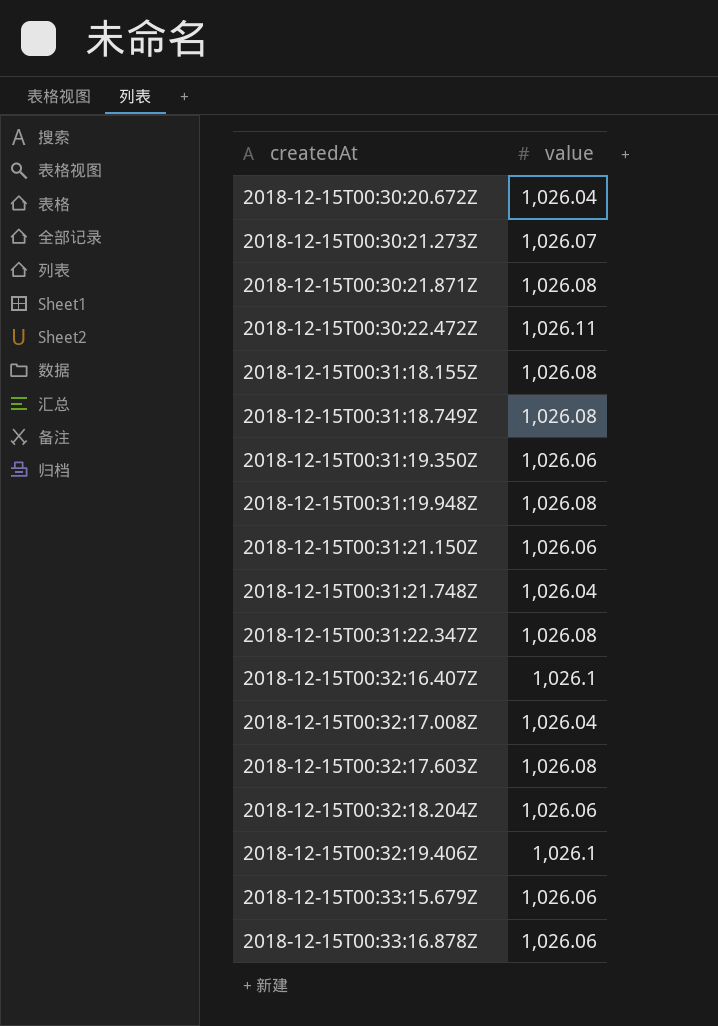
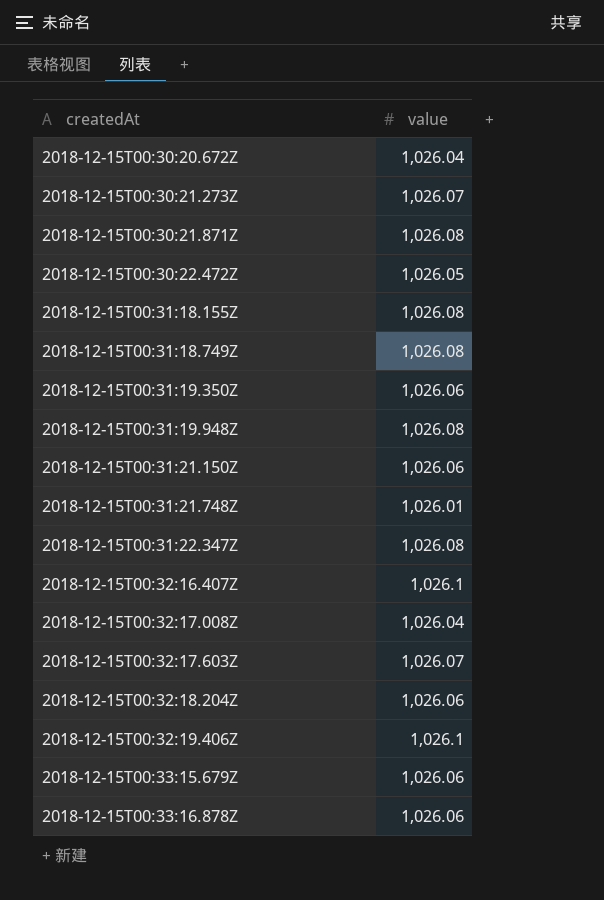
2018-12-15T00:30:22.472Z | value: 1,026.11 -> 1,026.05
2018-12-15T00:31:21.748Z | value: 1,026.04 -> 1,026.01
2018-12-15T00:32:17.603Z | value: 1,026.08 -> 1,026.07

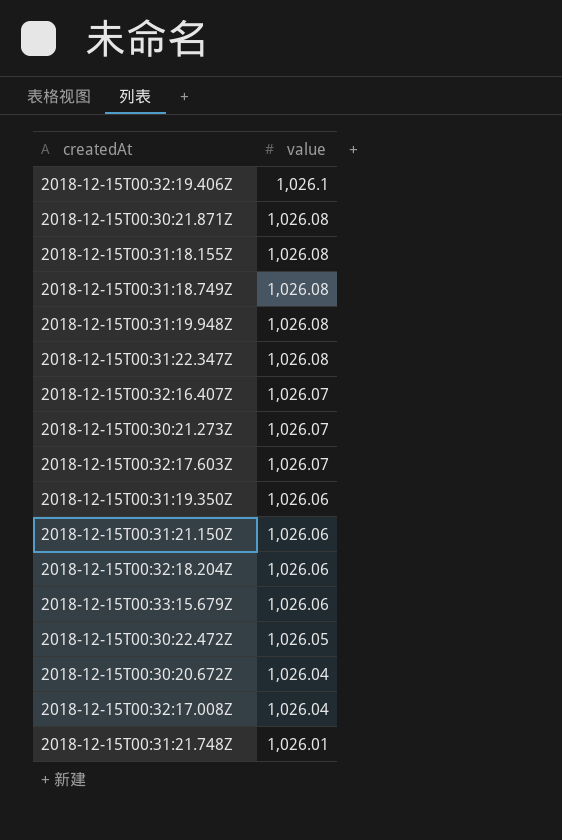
row order: createdAt ascending -> value descending
row 2018-12-15T00:33:16.878Z: 1,026.06 -> none
2018-12-15T00:32:16.407Z | value: 1,026.1 -> 1,026.07

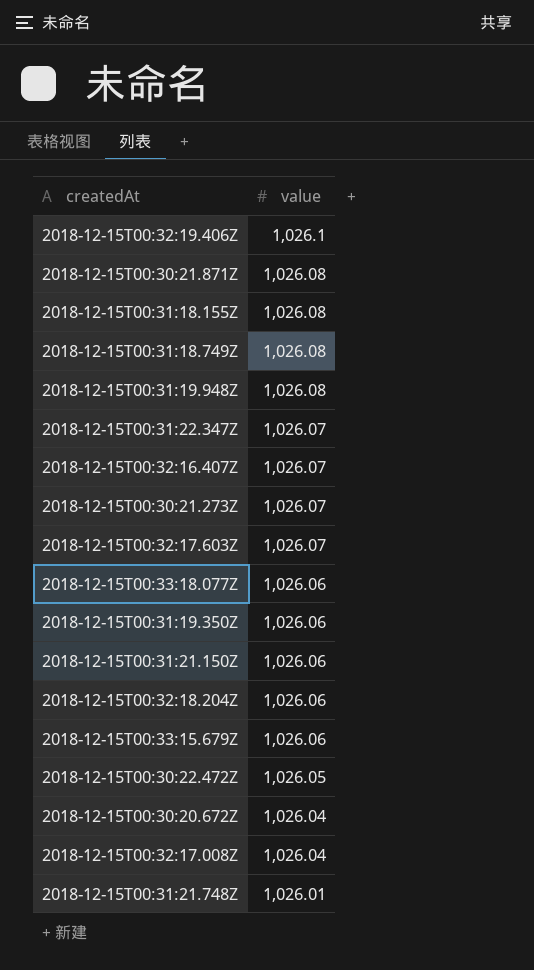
2018-12-15T00:31:22.347Z | value: 1,026.08 -> 1,026.07
row 2018-12-15T00:33:18.077Z: none -> 1,026.06

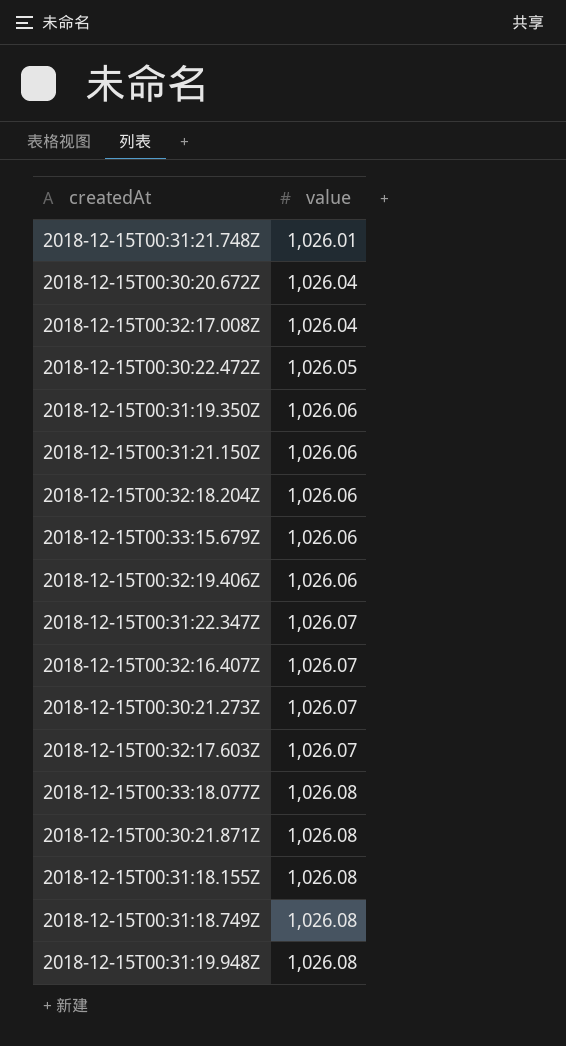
row order: value descending -> value ascending
2018-12-15T00:32:19.406Z | value: 1,026.1 -> 1,026.06
2018-12-15T00:33:18.077Z | value: 1,026.06 -> 1,026.08

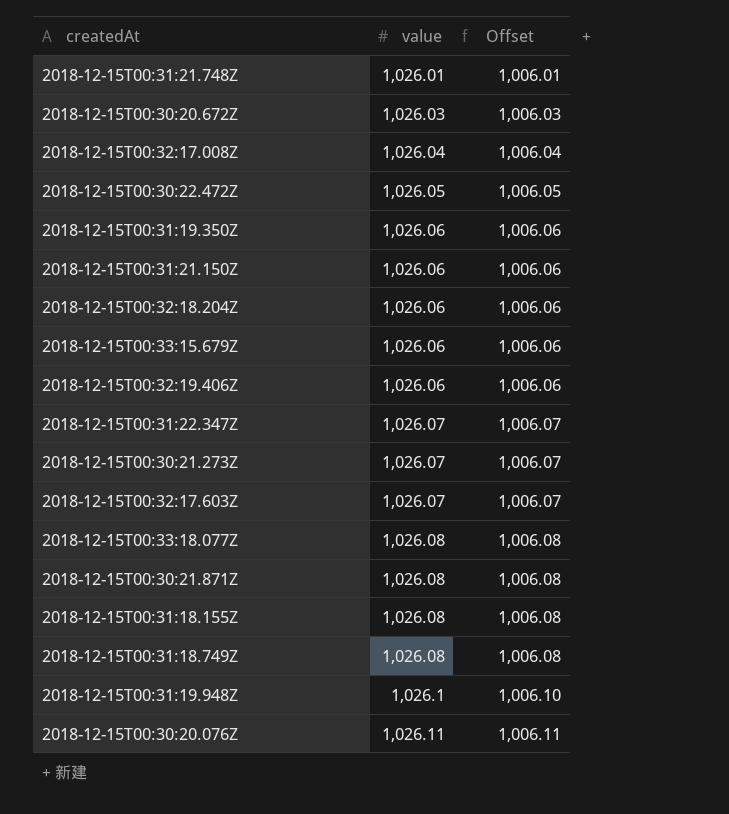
column Offset | formula: none -> [value] - 20
row 2018-12-15T00:32:16.407Z: 1,026.07 -> none
2018-12-15T00:30:20.672Z | value: 1,026.04 -> 1,026.03
2018-12-15T00:31:19.948Z | value: 1,026.08 -> 1,026.1
row 2018-12-15T00:30:20.076Z: none -> 1,026.11 | 1,006.11

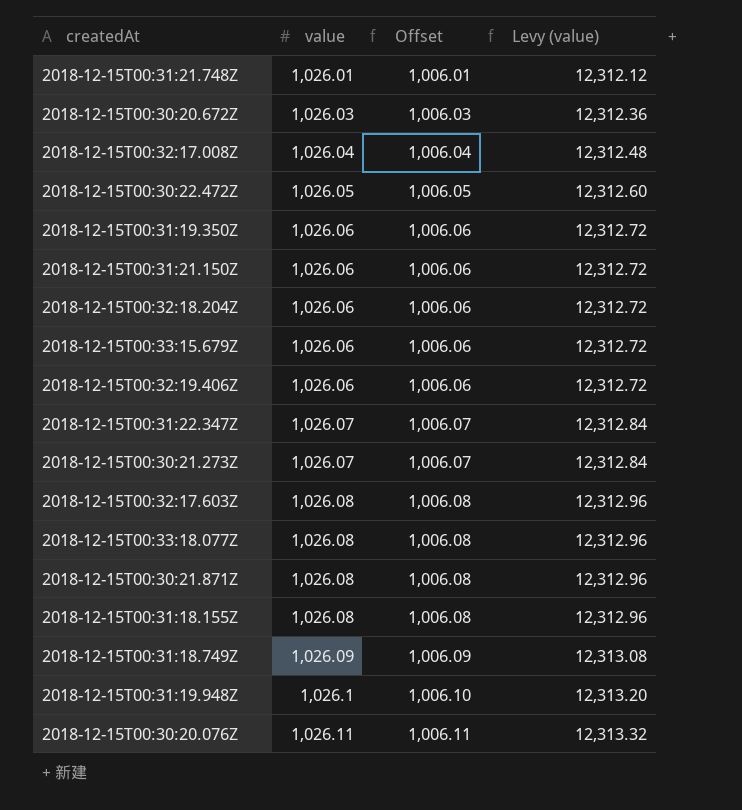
column Levy (value) | formula: none -> [value] * 12
2018-12-15T00:32:17.603Z | value: 1,026.07 -> 1,026.08
2018-12-15T00:32:17.603Z | Offset: 1,006.07 -> 1,006.08
2018-12-15T00:31:18.749Z | value: 1,026.08 -> 1,026.09
2018-12-15T00:31:18.749Z | Offset: 1,006.08 -> 1,006.09

